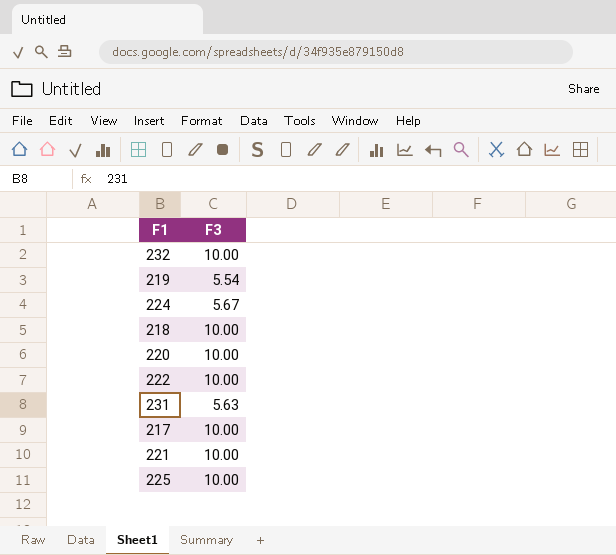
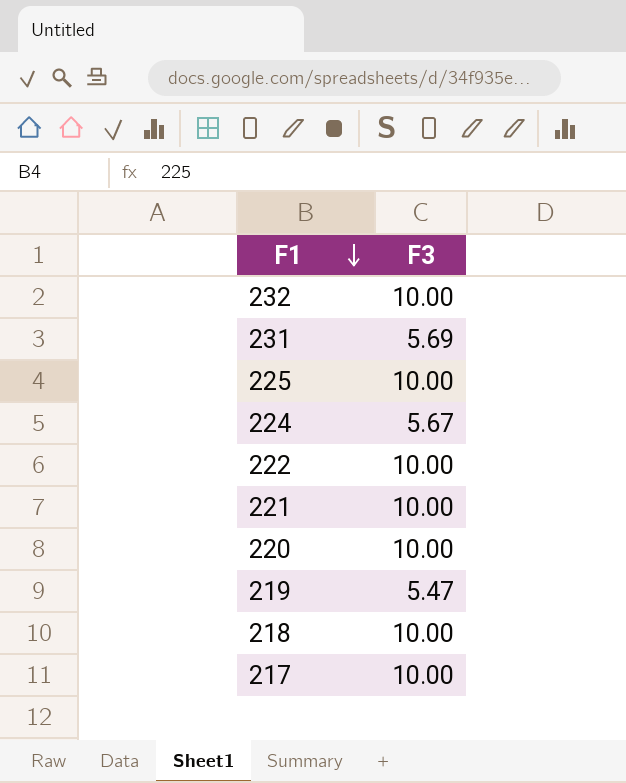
row order: none -> F1 descending
231 | F3: 5.63 -> 5.69
219 | F3: 5.54 -> 5.47

